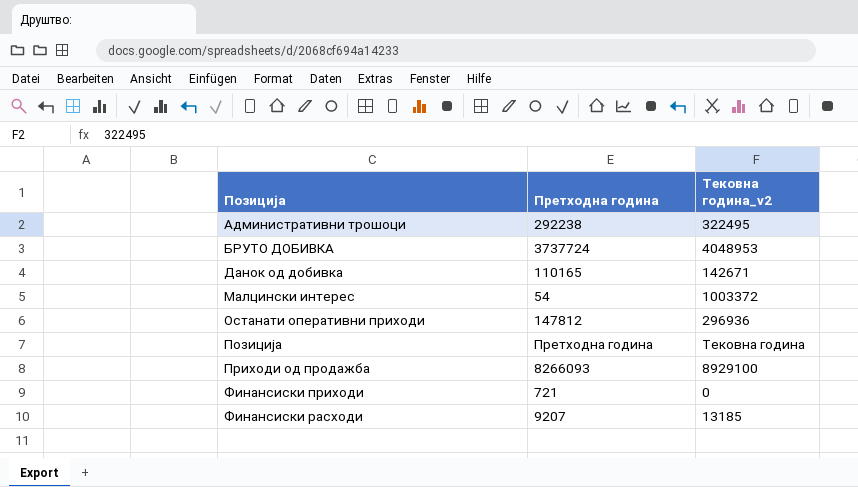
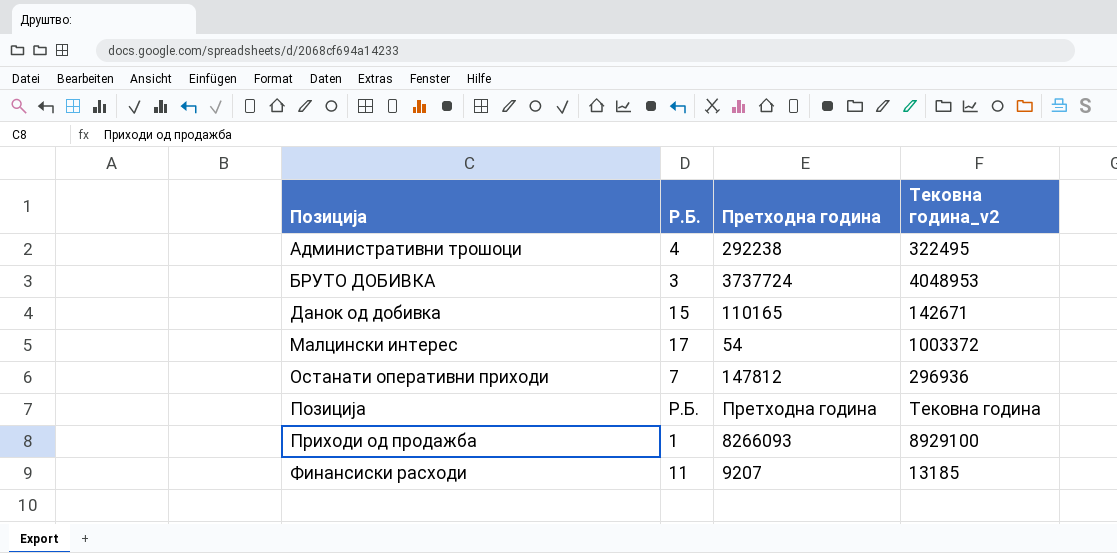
column Р.Б. | position: none -> 2
row Финансиски приходи: 721 | 0 -> none

